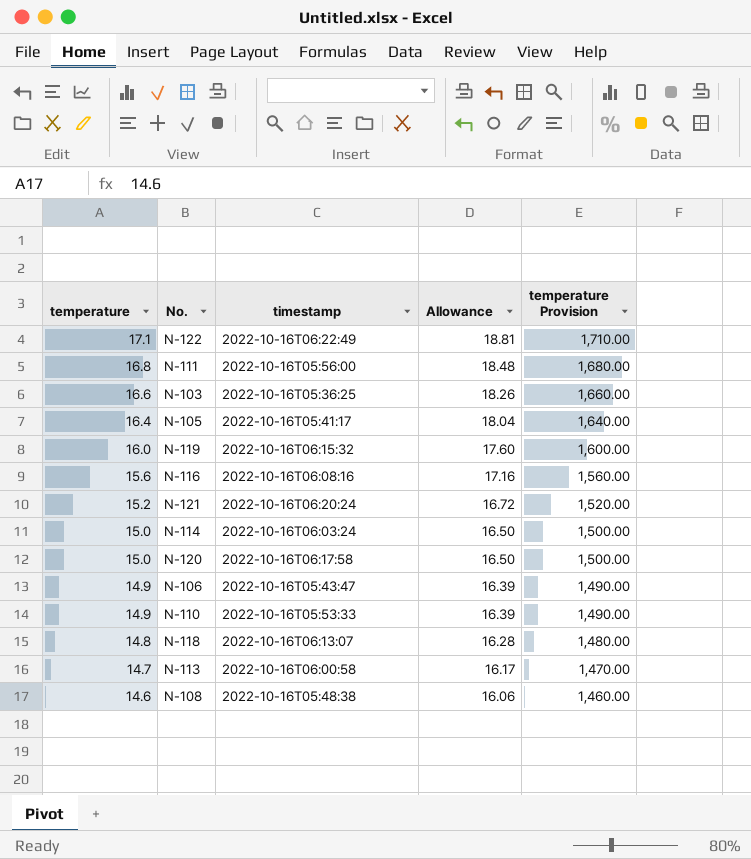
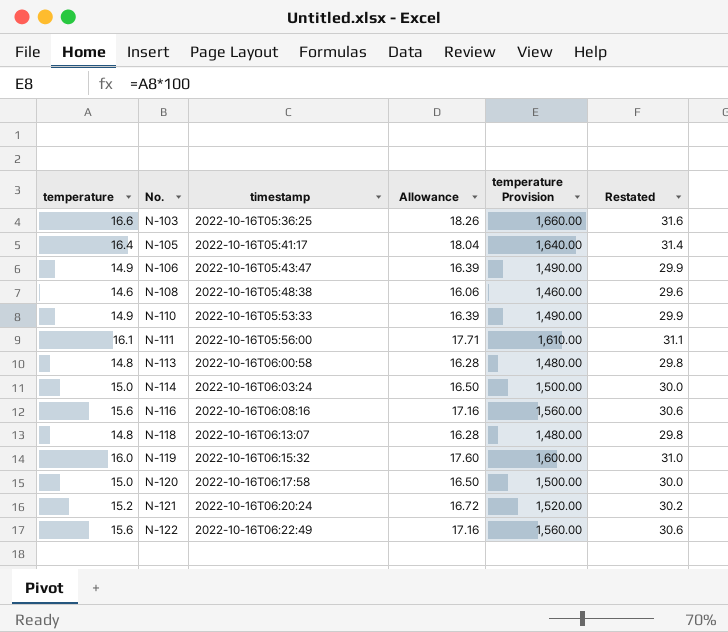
row order: temperature descending -> No. ascending
column Restated | formula: none -> [temperature] + 15
N-111 | temperature: 16.8 -> 16.1
N-111 | Allowance: 18.48 -> 17.71
N-111 | temperature Provision: 1,680.00 -> 1,610.00
N-113 | temperature: 14.7 -> 14.8
N-113 | Allowance: 16.17 -> 16.28
N-113 | temperature Provision: 1,470.00 -> 1,480.00
N-122 | temperature: 17.1 -> 15.6
N-122 | Allowance: 18.81 -> 17.16
N-122 | temperature Provision: 1,710.00 -> 1,560.00

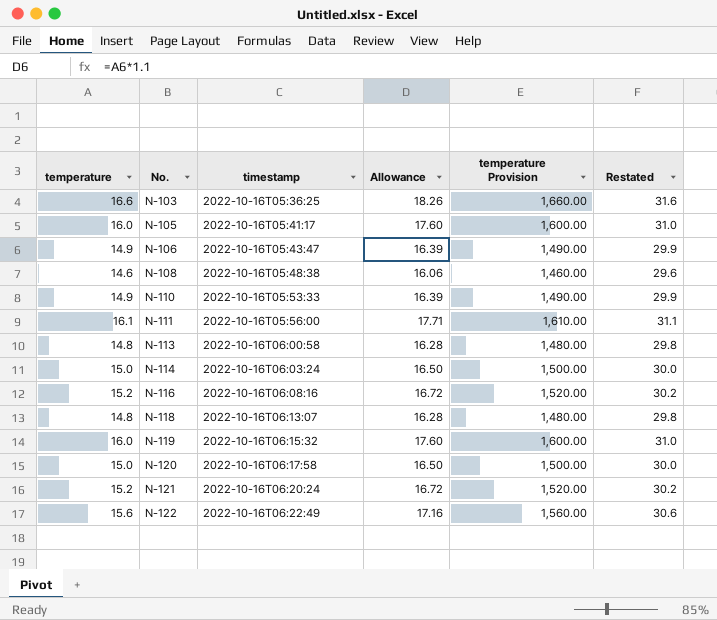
N-105 | temperature: 16.4 -> 16.0
N-105 | Allowance: 18.04 -> 17.60
N-105 | temperature Provision: 1,640.00 -> 1,600.00
N-105 | Restated: 31.4 -> 31.0
N-116 | temperature: 15.6 -> 15.2
N-116 | Allowance: 17.16 -> 16.72
N-116 | temperature Provision: 1,560.00 -> 1,520.00
N-116 | Restated: 30.6 -> 30.2

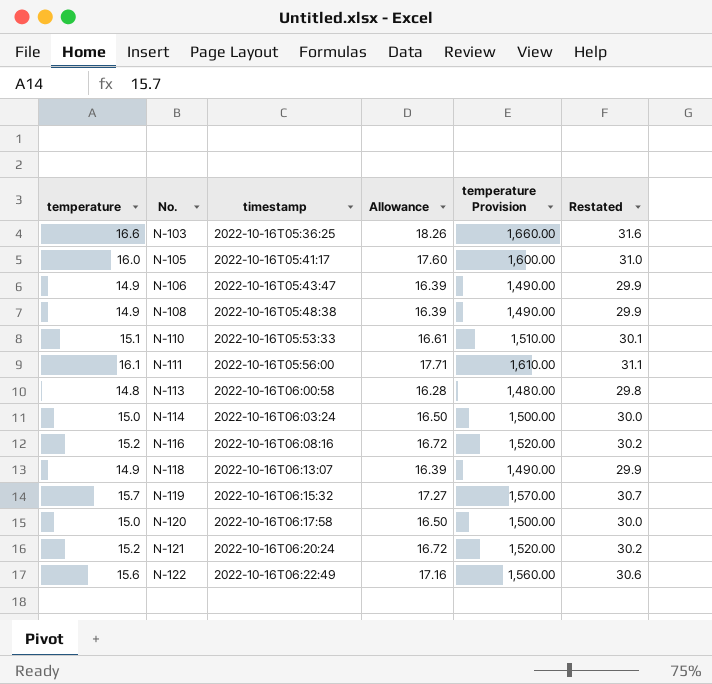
N-108 | temperature: 14.6 -> 14.9
N-108 | Allowance: 16.06 -> 16.39
N-108 | temperature Provision: 1,460.00 -> 1,490.00
N-108 | Restated: 29.6 -> 29.9
N-110 | temperature: 14.9 -> 15.1
N-110 | Allowance: 16.39 -> 16.61
N-110 | temperature Provision: 1,490.00 -> 1,510.00
N-110 | Restated: 29.9 -> 30.1
N-118 | temperature: 14.8 -> 14.9
N-118 | Allowance: 16.28 -> 16.39
N-118 | temperature Provision: 1,480.00 -> 1,490.00
N-118 | Restated: 29.8 -> 29.9
N-119 | temperature: 16.0 -> 15.7
N-119 | Allowance: 17.60 -> 17.27
N-119 | temperature Provision: 1,600.00 -> 1,570.00
N-119 | Restated: 31.0 -> 30.7

